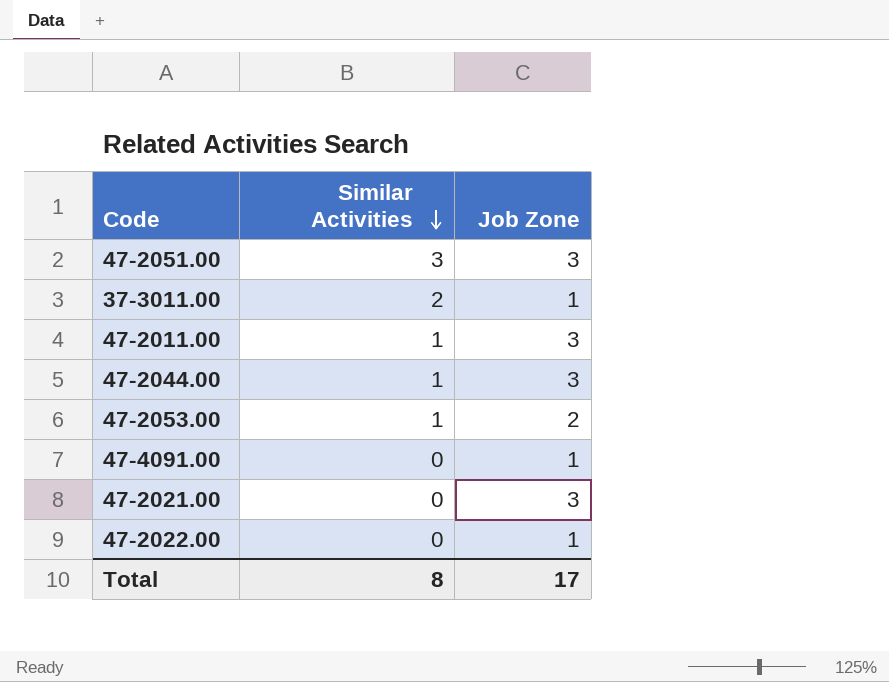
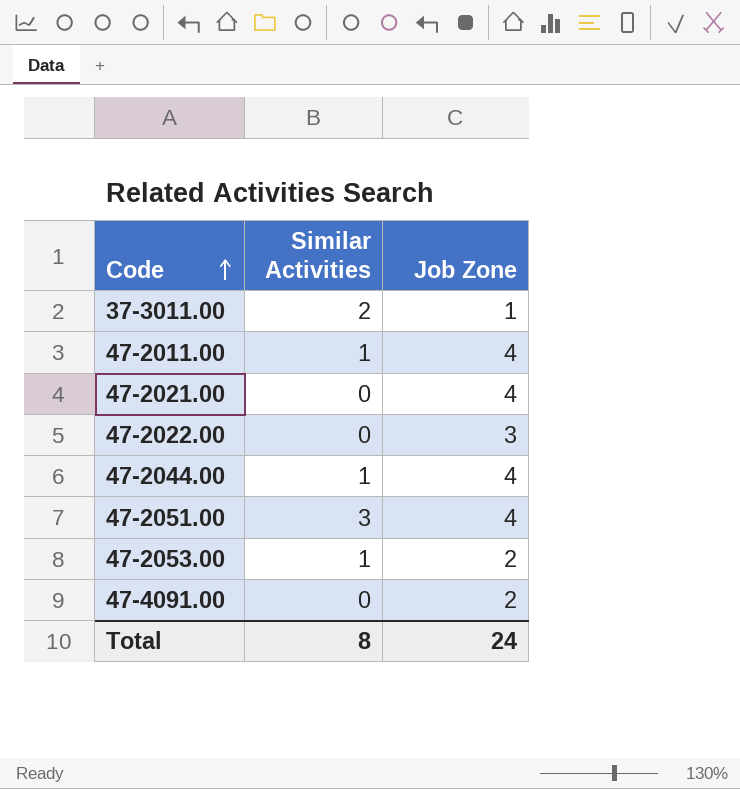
row order: Similar Activities descending -> Code ascending
47-2011.00 | Job Zone: 3 -> 4
47-2021.00 | Job Zone: 3 -> 4
47-2022.00 | Job Zone: 1 -> 3
47-2044.00 | Job Zone: 3 -> 4
47-2051.00 | Job Zone: 3 -> 4
47-4091.00 | Job Zone: 1 -> 2
Total | Job Zone: 17 -> 24

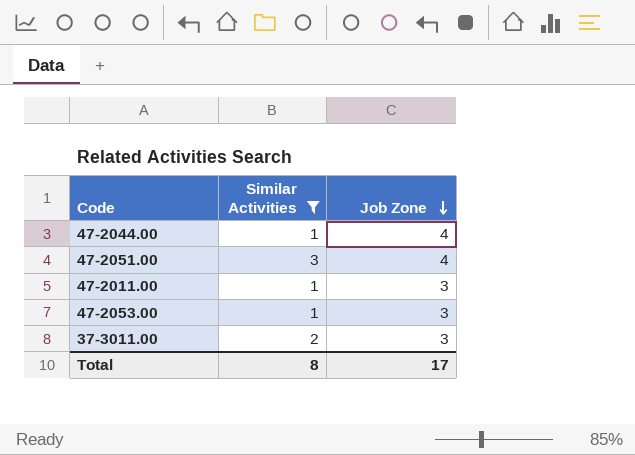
filter: none -> Similar Activities != 0
row order: Code ascending -> Job Zone descending
47-2011.00 | Job Zone: 4 -> 3
47-2053.00 | Job Zone: 2 -> 3
37-3011.00 | Job Zone: 1 -> 3
Total | Job Zone: 24 -> 17

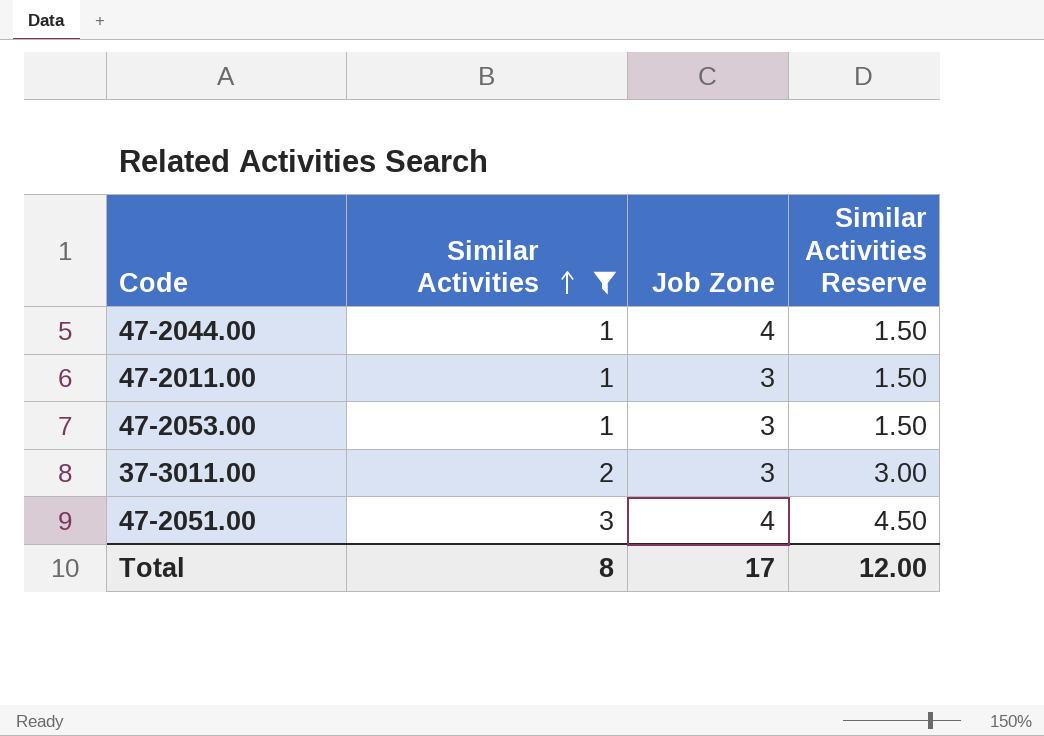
row order: Job Zone descending -> Similar Activities ascending
column Similar Activities Reserve | formula: none -> [Similar Activities] * 1.5

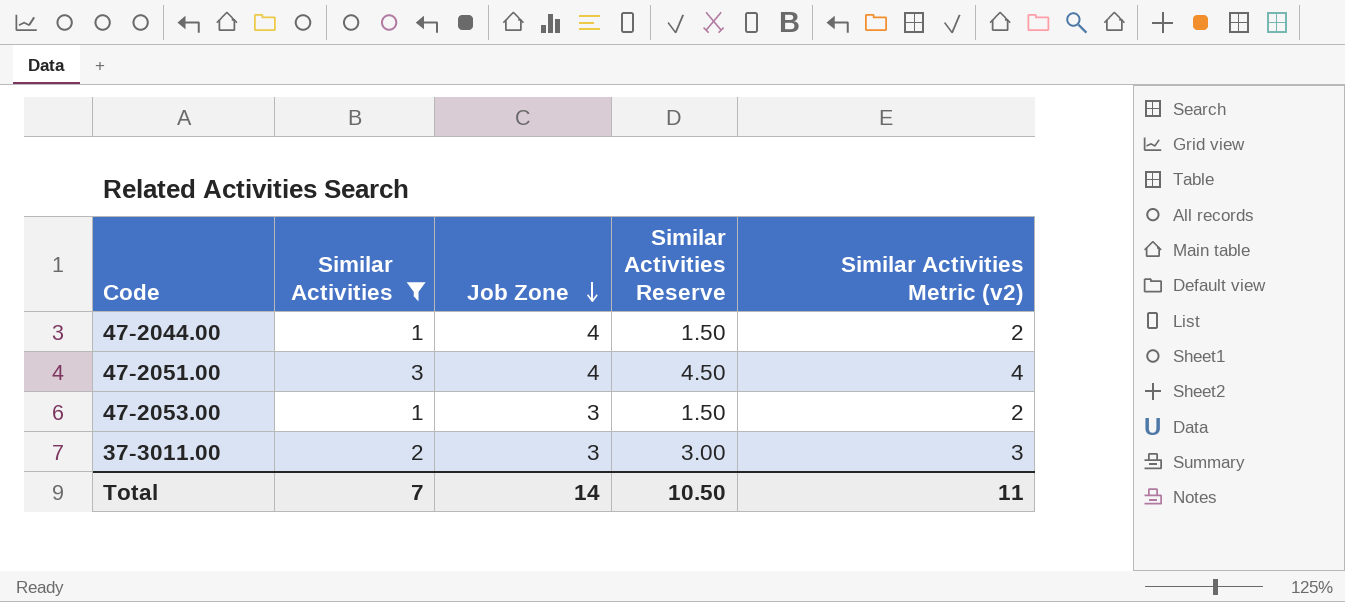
row order: Similar Activities ascending -> Job Zone descending
column Similar Activities Metric (v2) | formula: none -> [Similar Activities] + 1
row 47-2011.00: 1 | 3 | 1.50 -> none
Total | Similar Activities: 8 -> 7
Total | Job Zone: 17 -> 14
Total | Similar Activities Reserve: 12.00 -> 10.50

